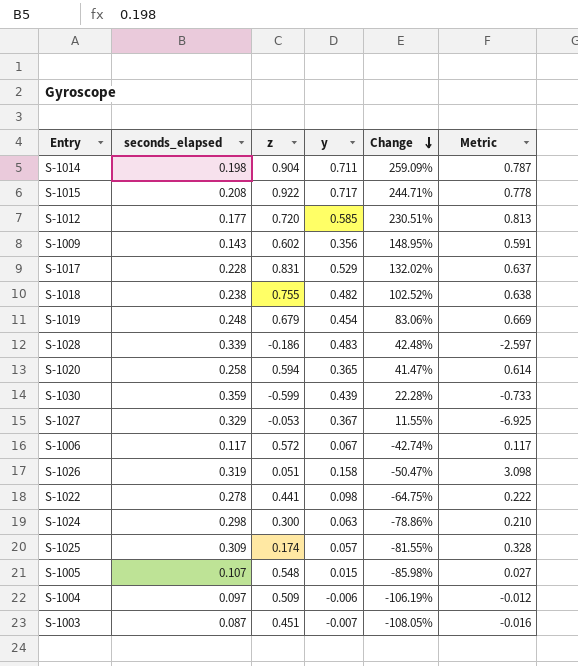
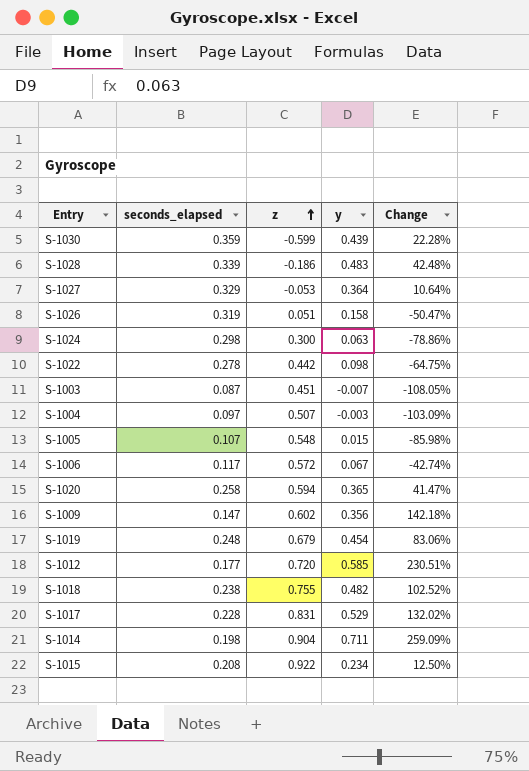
row order: Change descending -> z ascending
column Metric | formula: [y] / [z] -> none
row S-1025: 0.309 | 0.174 | 0.057 | -81.55% | 0.328 -> none
S-1027 | y: 0.367 -> 0.364
S-1027 | Change: 11.55% -> 10.64%
S-1022 | z: 0.441 -> 0.442
S-1004 | z: 0.509 -> 0.507
S-1004 | y: -0.006 -> -0.003
S-1004 | Change: -106.19% -> -103.09%
S-1009 | seconds_elapsed: 0.143 -> 0.147
S-1009 | Change: 148.95% -> 142.18%
S-1015 | y: 0.717 -> 0.234
S-1015 | Change: 244.71% -> 12.50%

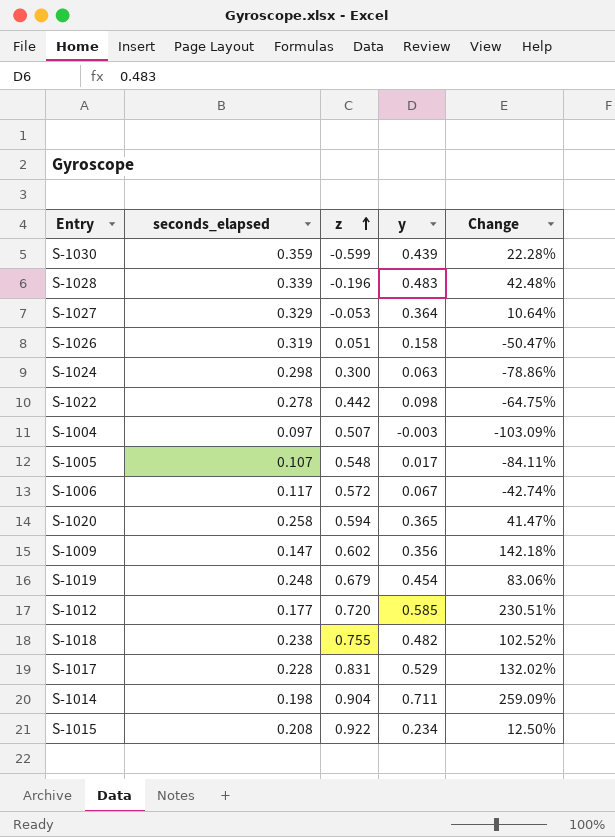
row S-1003: 0.087 | 0.451 | -0.007 | -108.05% -> none
S-1028 | z: -0.186 -> -0.196
S-1005 | y: 0.015 -> 0.017
S-1005 | Change: -85.98% -> -84.11%

